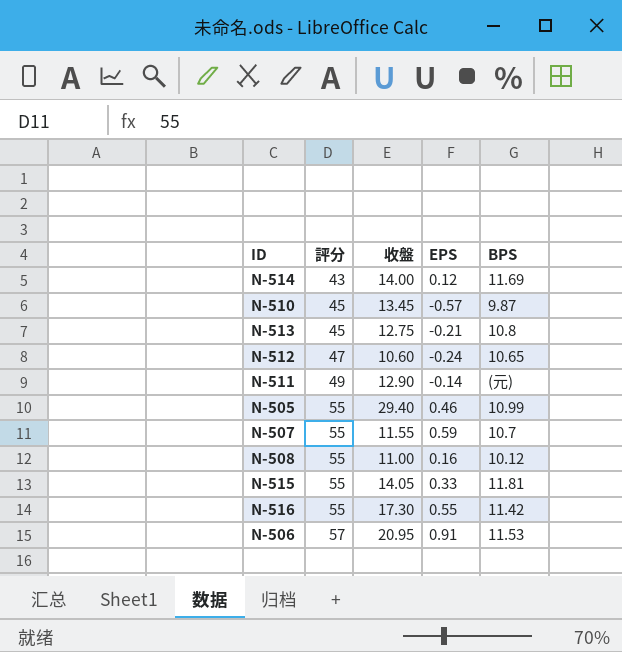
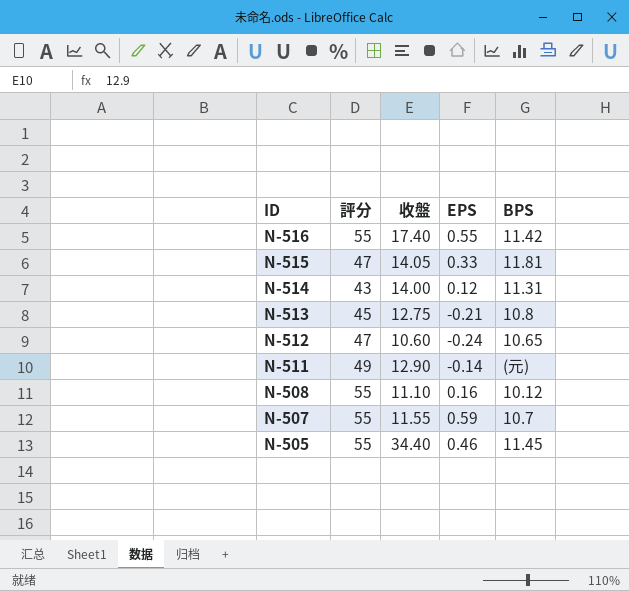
row order: 評分 ascending -> ID descending
row N-510: 45 | 13.45 | -0.57 | 9.87 -> none
row N-506: 57 | 20.95 | 0.91 | 11.53 -> none
N-516 | 收盤: 17.30 -> 17.40
N-515 | 評分: 55 -> 47
N-514 | BPS: 11.69 -> 11.31
N-508 | 收盤: 11.00 -> 11.10
N-505 | 收盤: 29.40 -> 34.40
N-505 | BPS: 10.99 -> 11.45

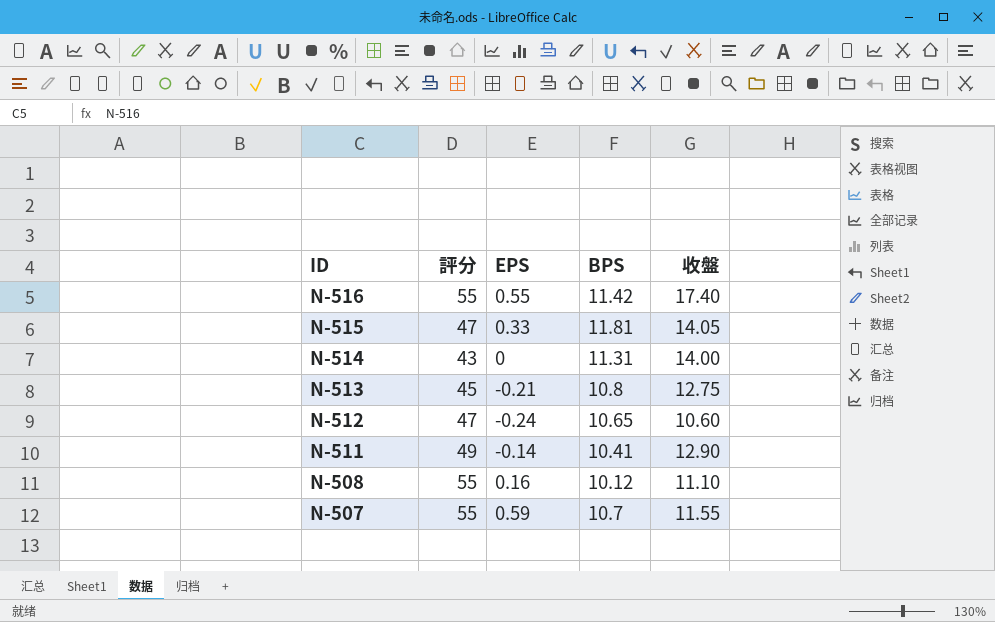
column 收盤 | position: 3 -> 5
row N-505: 55 | 34.40 | 0.46 | 11.45 -> none
N-514 | EPS: 0.12 -> 0
N-511 | BPS: (元) -> 10.41

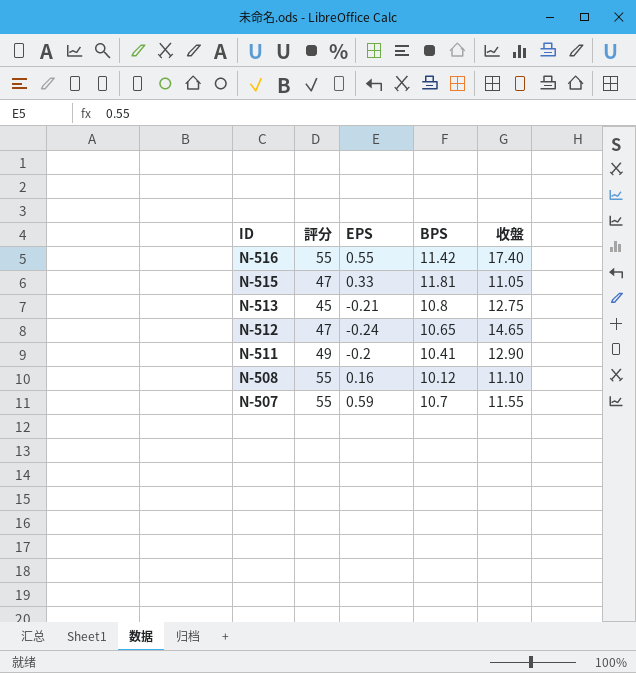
row N-514: 43 | 0 | 11.31 | 14.00 -> none
N-515 | 收盤: 14.05 -> 11.05
N-512 | 收盤: 10.60 -> 14.65
N-511 | EPS: -0.14 -> -0.2

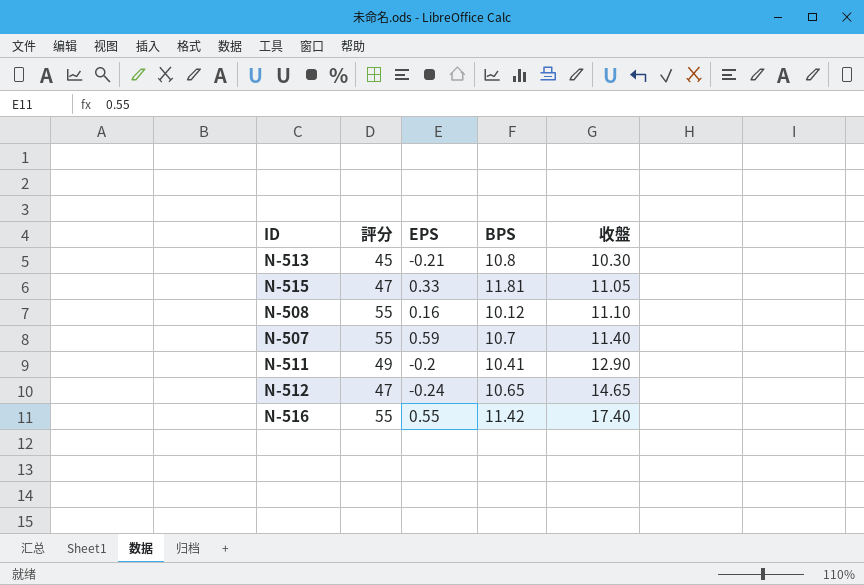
row order: ID descending -> 收盤 ascending
N-513 | 收盤: 12.75 -> 10.30
N-507 | 收盤: 11.55 -> 11.40

